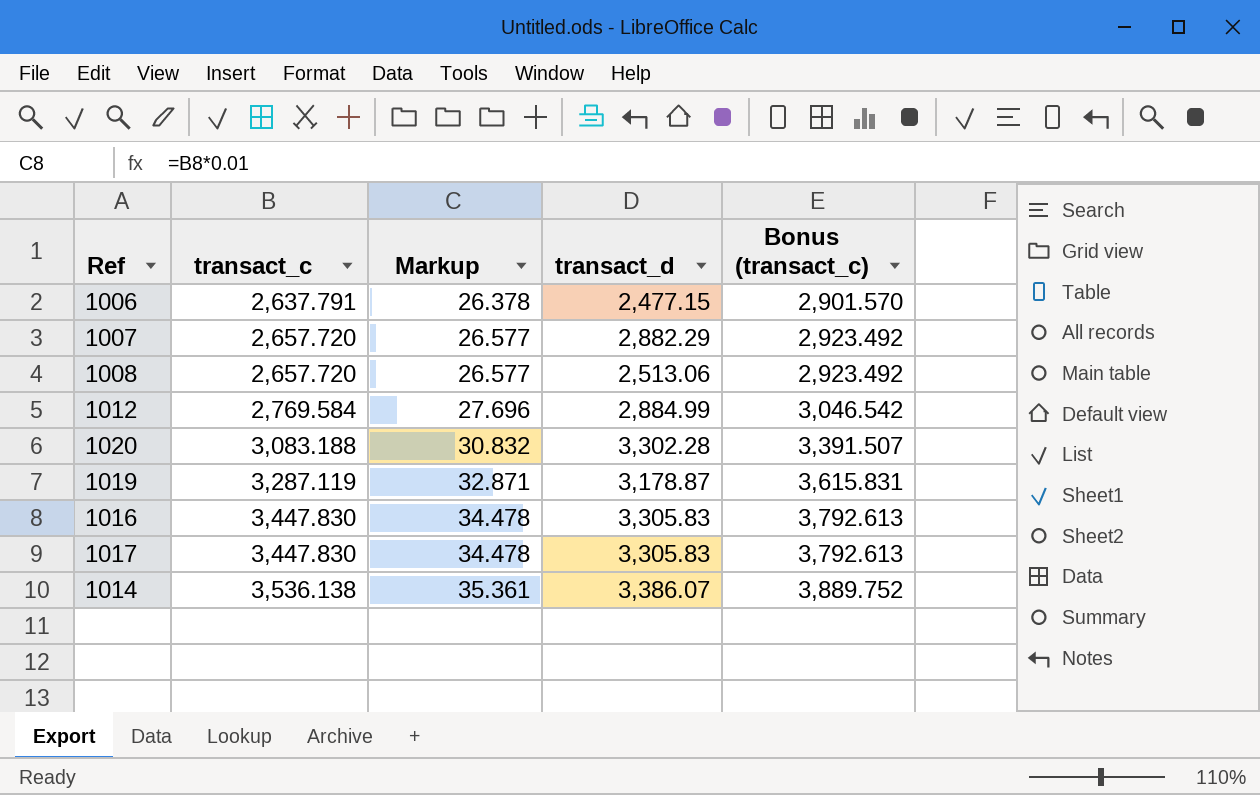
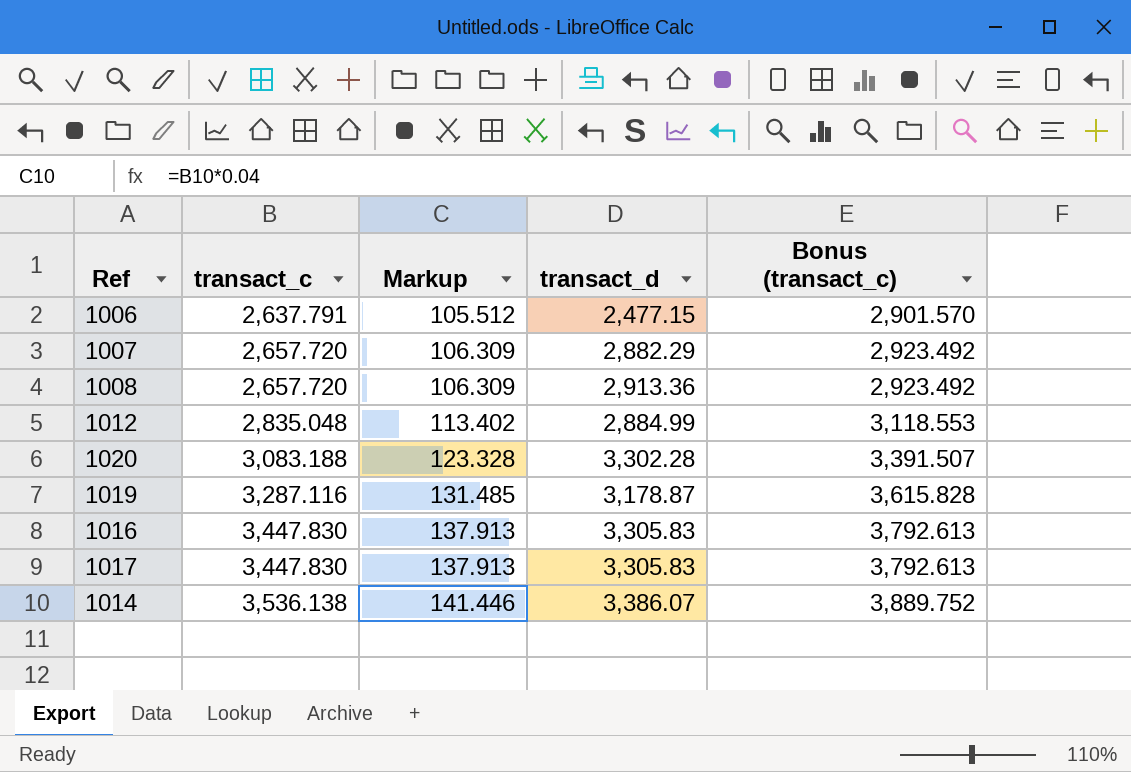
column Markup | formula: [transact_c] * 0.01 -> [transact_c] * 0.04
1008 | transact_d: 2,513.06 -> 2,913.36
1012 | transact_c: 2,769.584 -> 2,835.048
1012 | Bonus (transact_c): 3,046.542 -> 3,118.553
1019 | transact_c: 3,287.119 -> 3,287.116
1019 | Bonus (transact_c): 3,615.831 -> 3,615.828

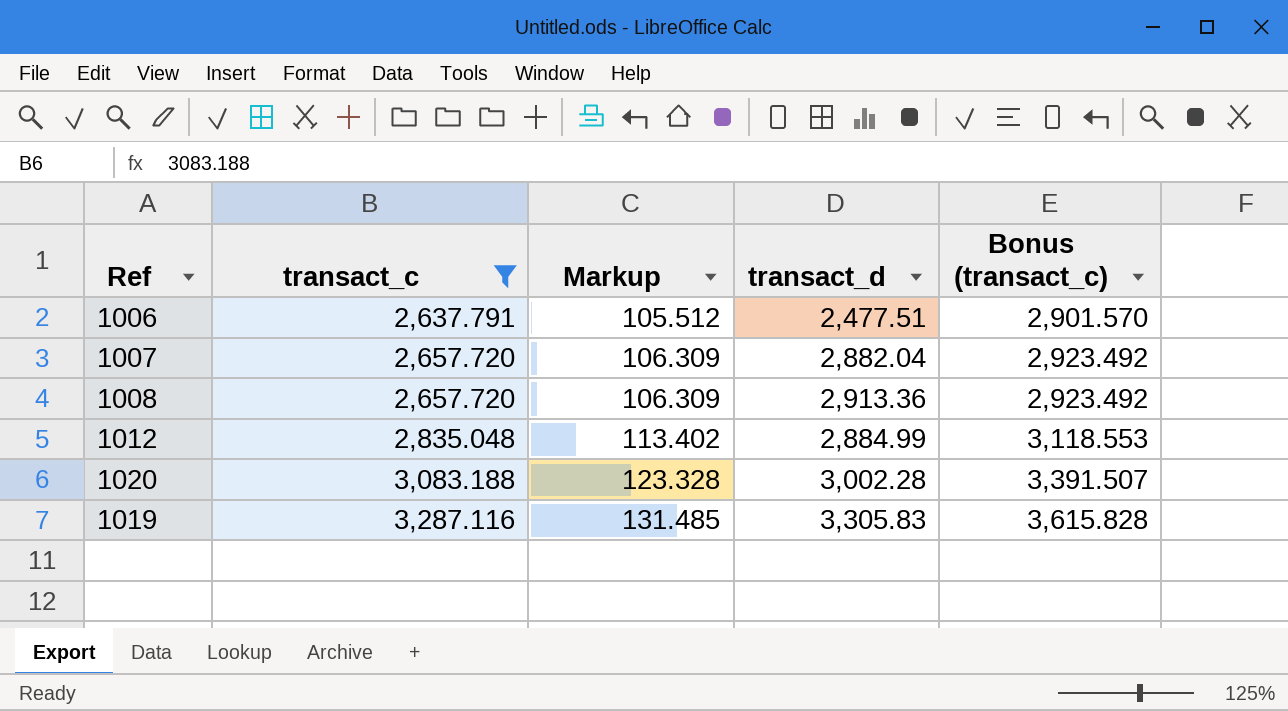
filter: none -> transact_c <= 3,287.116
1006 | transact_d: 2,477.15 -> 2,477.51
1007 | transact_d: 2,882.29 -> 2,882.04
1020 | transact_d: 3,302.28 -> 3,002.28
1019 | transact_d: 3,178.87 -> 3,305.83

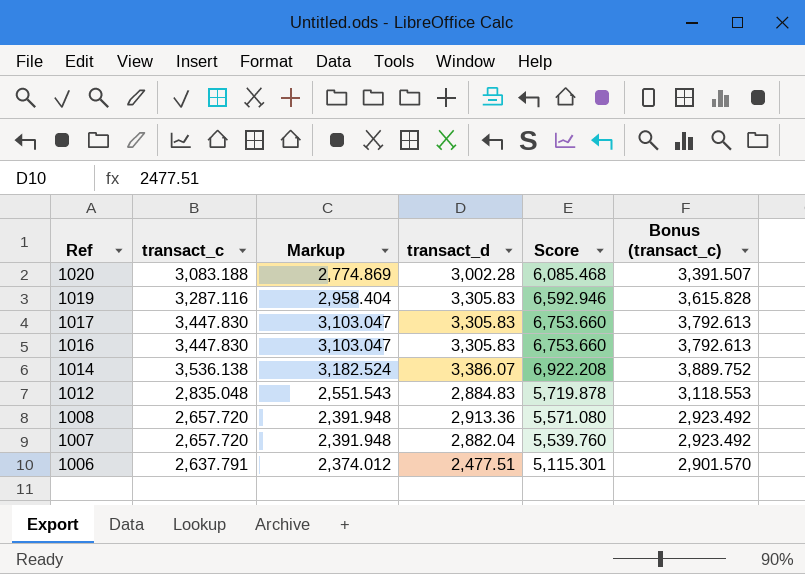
filter: transact_c <= 3,287.116 -> none
row order: transact_c ascending -> Ref descending
column Markup | formula: [transact_c] * 0.04 -> [transact_c] * 0.9
column Score | formula: none -> [transact_c] + [transact_d]
1012 | transact_d: 2,884.99 -> 2,884.83

